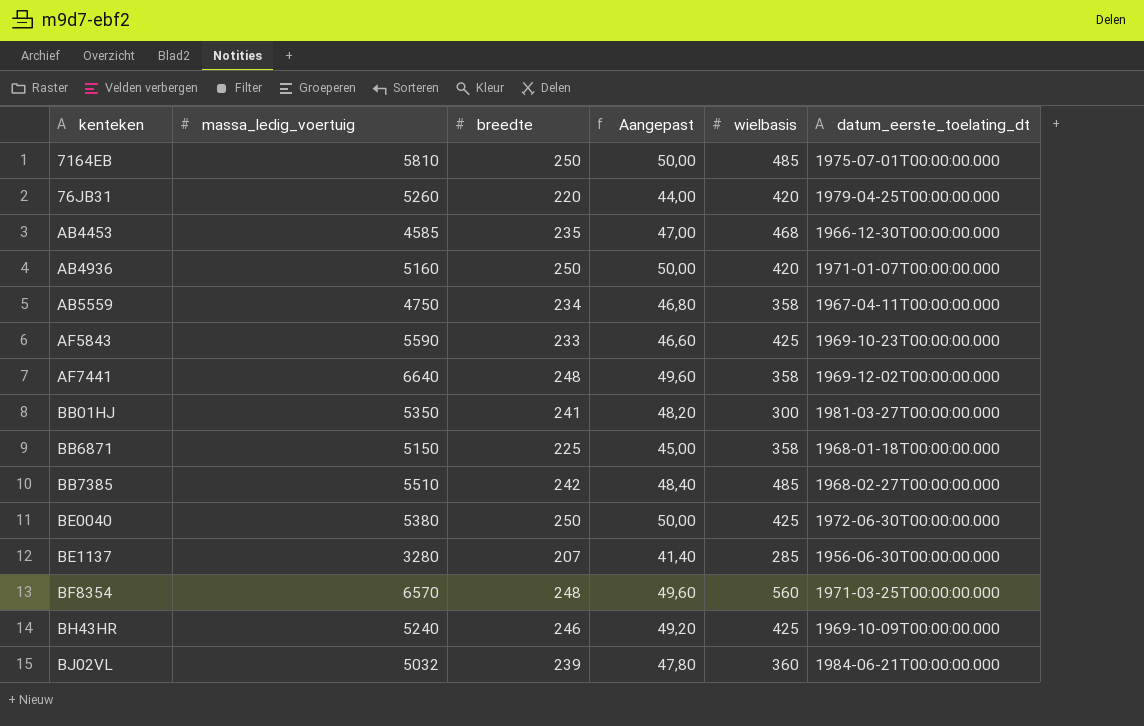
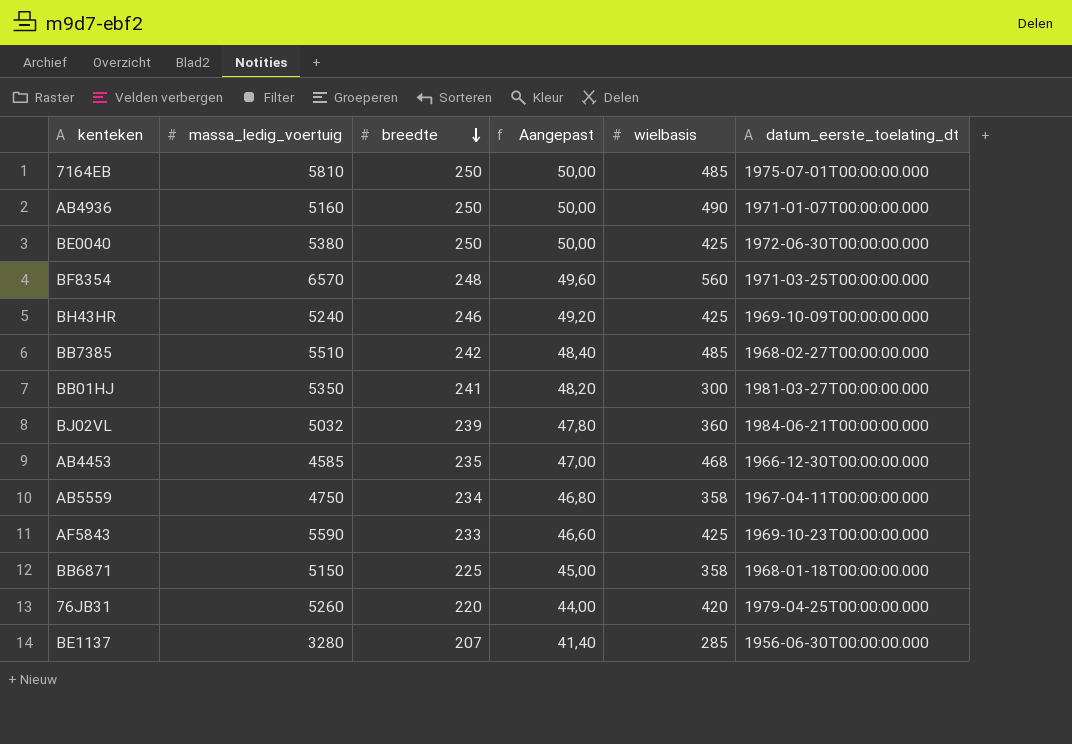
row order: none -> breedte descending
row AF7441: 6640 | 248 | 49,60 | 358 | 1969-12-02T00:00:00.000 -> none
AB4936 | wielbasis: 420 -> 490

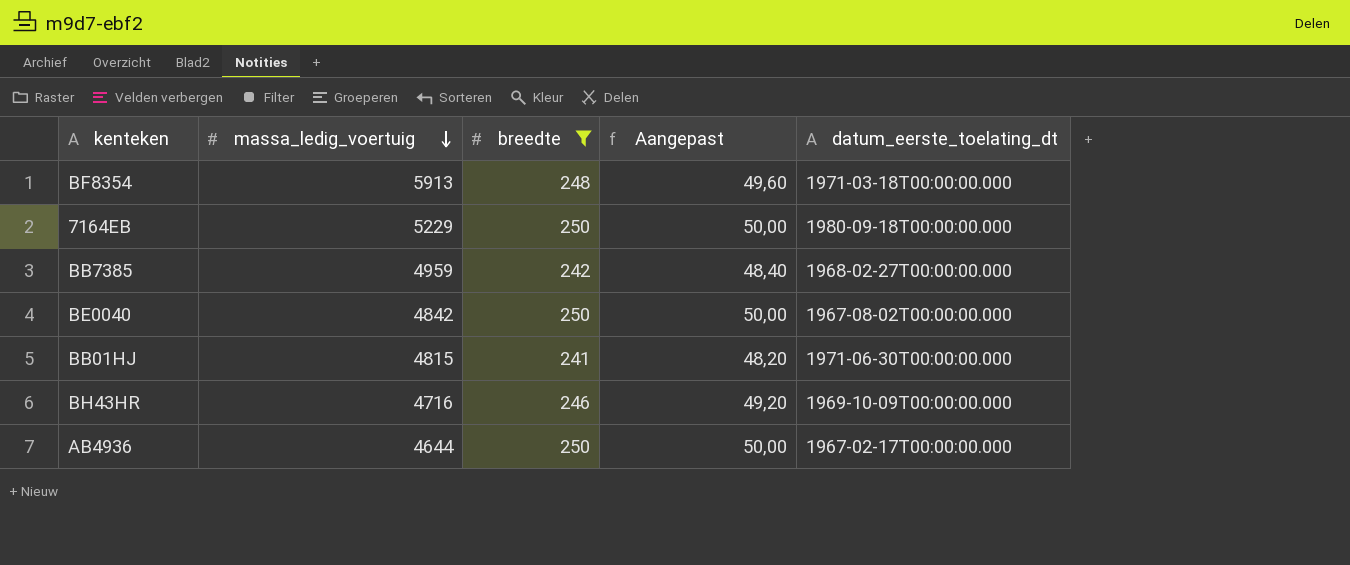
filter: none -> breedte >= 241
row order: breedte descending -> massa_ledig_voertuig descending
column wielbasis | position: 5 -> none
BF8354 | massa_ledig_voertuig: 6570 -> 5913
BF8354 | datum_eerste_toelating_dt: 1971-03-25T00:00:00.000 -> 1971-03-18T00:00:00.000
7164EB | massa_ledig_voertuig: 5810 -> 5229
7164EB | datum_eerste_toelating_dt: 1975-07-01T00:00:00.000 -> 1980-09-18T00:00:00.000
BB7385 | massa_ledig_voertuig: 5510 -> 4959
BE0040 | massa_ledig_voertuig: 5380 -> 4842
BE0040 | datum_eerste_toelating_dt: 1972-06-30T00:00:00.000 -> 1967-08-02T00:00:00.000
BB01HJ | massa_ledig_voertuig: 5350 -> 4815
BB01HJ | datum_eerste_toelating_dt: 1981-03-27T00:00:00.000 -> 1971-06-30T00:00:00.000
BH43HR | massa_ledig_voertuig: 5240 -> 4716
AB4936 | massa_ledig_voertuig: 5160 -> 4644
AB4936 | datum_eerste_toelating_dt: 1971-01-07T00:00:00.000 -> 1967-02-17T00:00:00.000

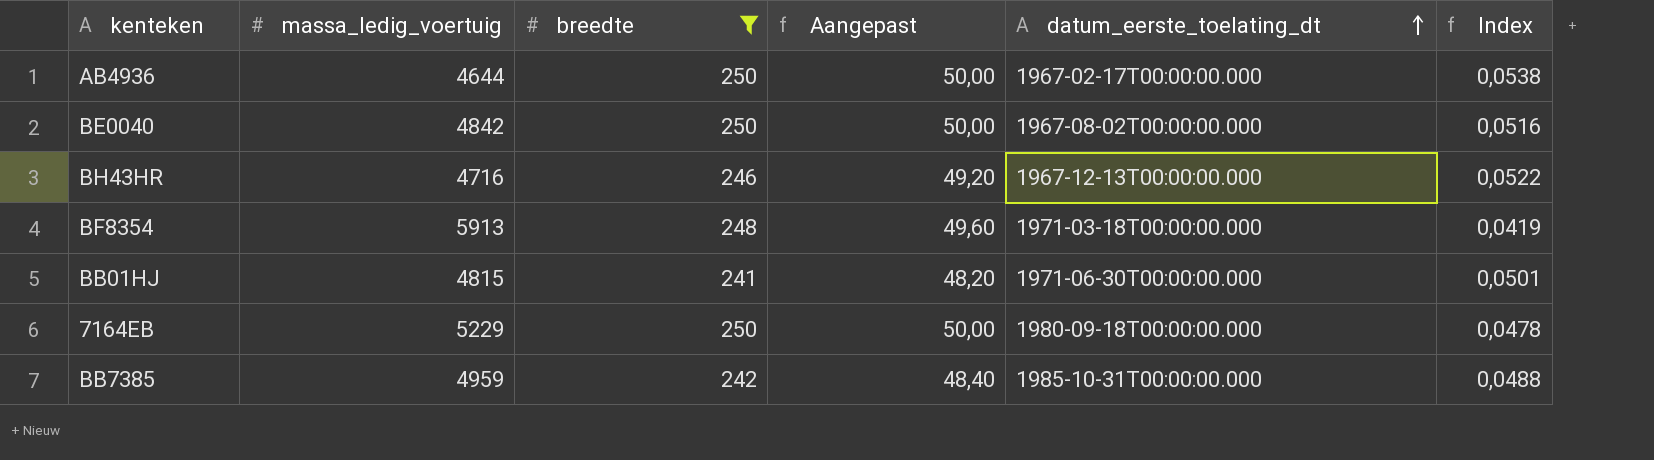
row order: massa_ledig_voertuig descending -> datum_eerste_toelating_dt ascending
column Index | formula: none -> [breedte] / [massa_ledig_voertuig]
BH43HR | datum_eerste_toelating_dt: 1969-10-09T00:00:00.000 -> 1967-12-13T00:00:00.000
BB7385 | datum_eerste_toelating_dt: 1968-02-27T00:00:00.000 -> 1985-10-31T00:00:00.000

